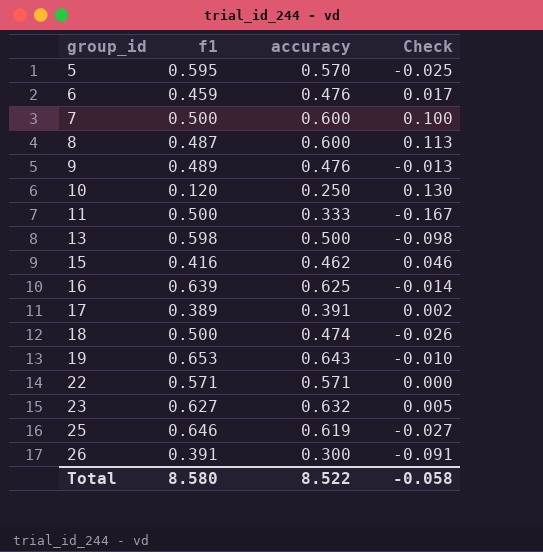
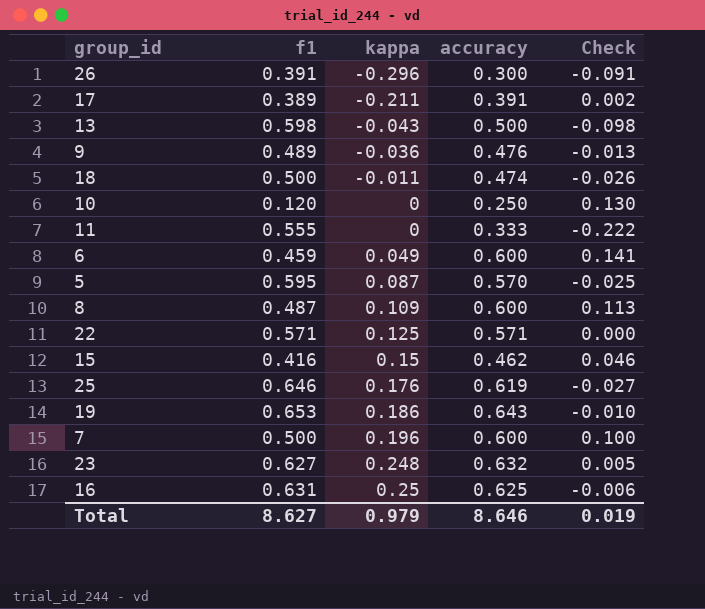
row order: group_id ascending -> kappa ascending
column kappa | position: none -> 3
11 | f1: 0.500 -> 0.555
11 | Check: -0.167 -> -0.222
6 | accuracy: 0.476 -> 0.600
6 | Check: 0.017 -> 0.141
16 | f1: 0.639 -> 0.631
16 | Check: -0.014 -> -0.006
Total | f1: 8.580 -> 8.627
Total | accuracy: 8.522 -> 8.646
Total | Check: -0.058 -> 0.019

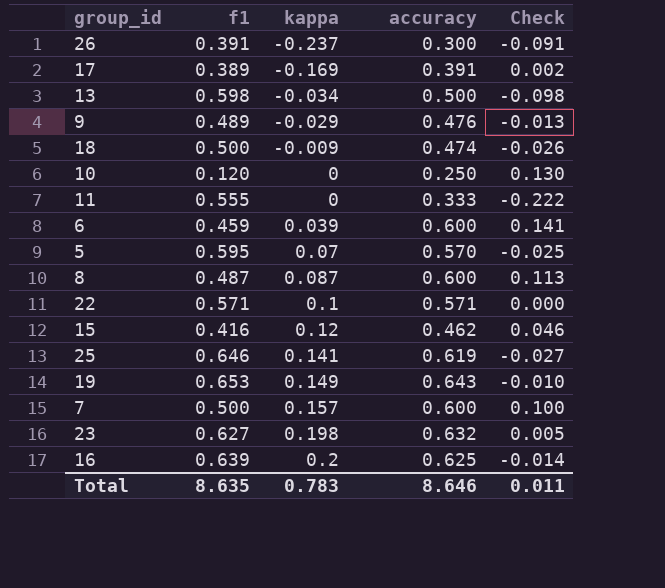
26 | kappa: -0.296 -> -0.237
17 | kappa: -0.211 -> -0.169
13 | kappa: -0.043 -> -0.034
9 | kappa: -0.036 -> -0.029
18 | kappa: -0.011 -> -0.009
6 | kappa: 0.049 -> 0.039
5 | kappa: 0.087 -> 0.07
8 | kappa: 0.109 -> 0.087
22 | kappa: 0.125 -> 0.1
15 | kappa: 0.15 -> 0.12
25 | kappa: 0.176 -> 0.141
19 | kappa: 0.186 -> 0.149
7 | kappa: 0.196 -> 0.157
23 | kappa: 0.248 -> 0.198
16 | f1: 0.631 -> 0.639
16 | kappa: 0.25 -> 0.2
16 | Check: -0.006 -> -0.014
Total | f1: 8.627 -> 8.635
Total | kappa: 0.979 -> 0.783
Total | Check: 0.019 -> 0.011

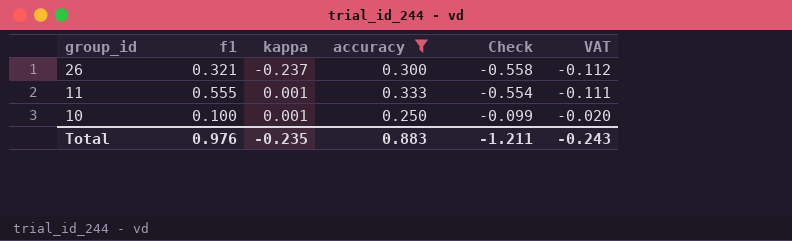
filter: none -> accuracy <= 0.333
row order: kappa ascending -> group_id descending
column Check | formula: [accuracy] - [f1] -> [kappa] - [f1]
column VAT | formula: none -> [Check] * 0.2
26 | f1: 0.391 -> 0.321
11 | kappa: 0 -> 0.001
10 | f1: 0.120 -> 0.100
10 | kappa: 0 -> 0.001
Total | f1: 8.635 -> 0.976
Total | kappa: 0.783 -> -0.235
Total | accuracy: 8.646 -> 0.883
Total | Check: 0.011 -> -1.211

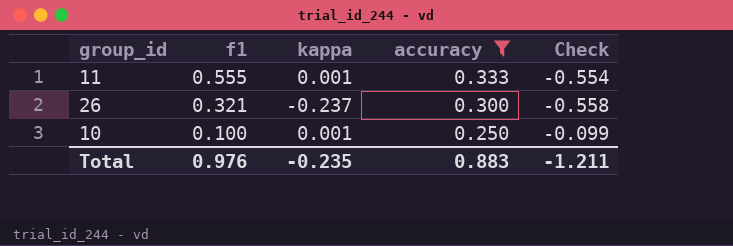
row order: group_id descending -> f1 descending
column VAT | formula: [Check] * 0.2 -> none

